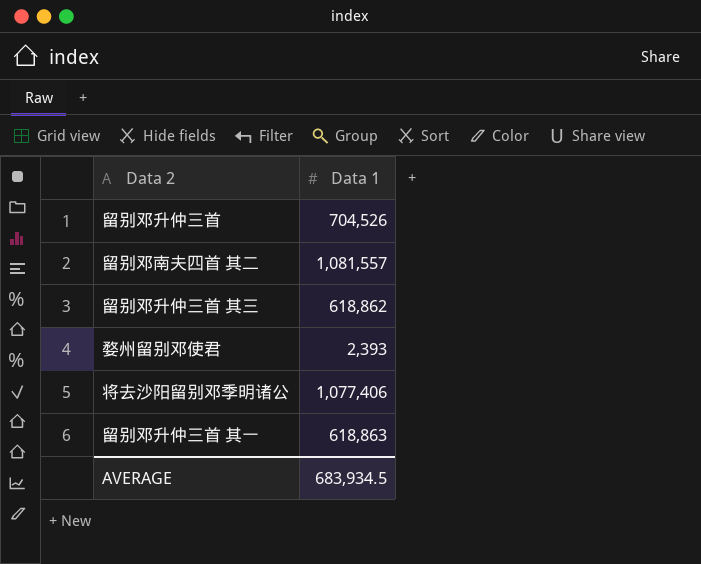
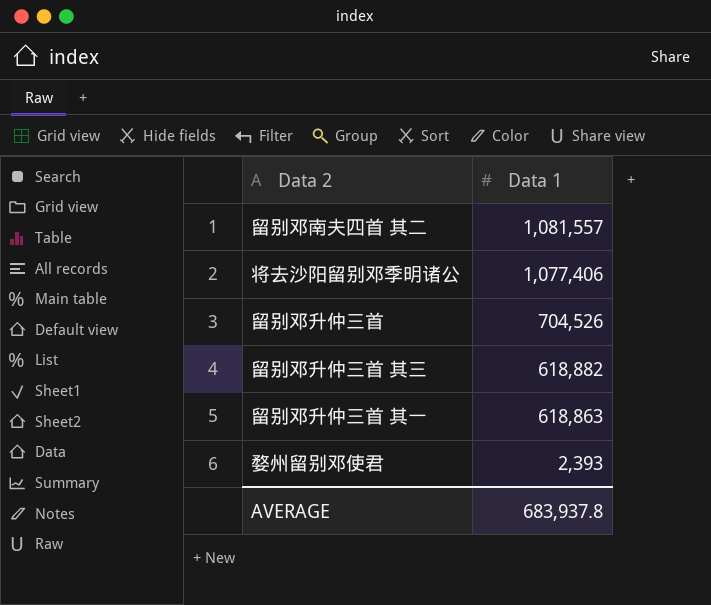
row order: none -> Data 1 descending
留别邓升仲三首 其三 | Data 1: 618,862 -> 618,882
AVERAGE | Data 1: 683,934.5 -> 683,937.8

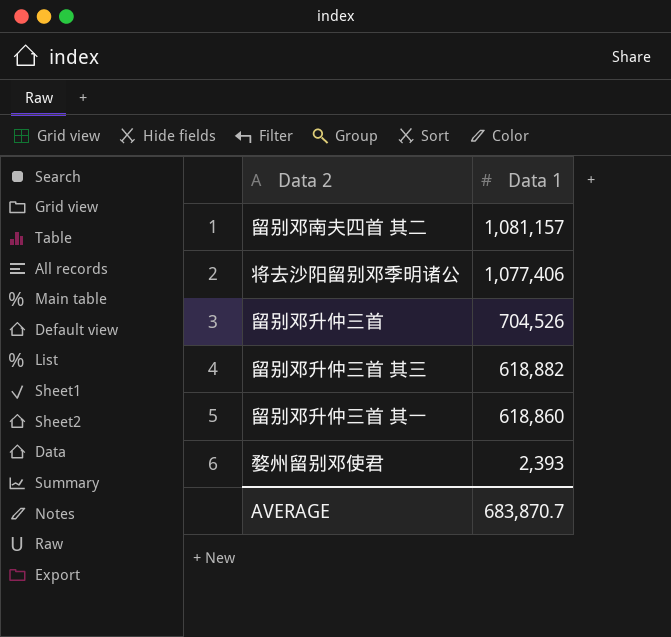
留别邓南夫四首 其二 | Data 1: 1,081,557 -> 1,081,157
留别邓升仲三首 其一 | Data 1: 618,863 -> 618,860
AVERAGE | Data 1: 683,937.8 -> 683,870.7

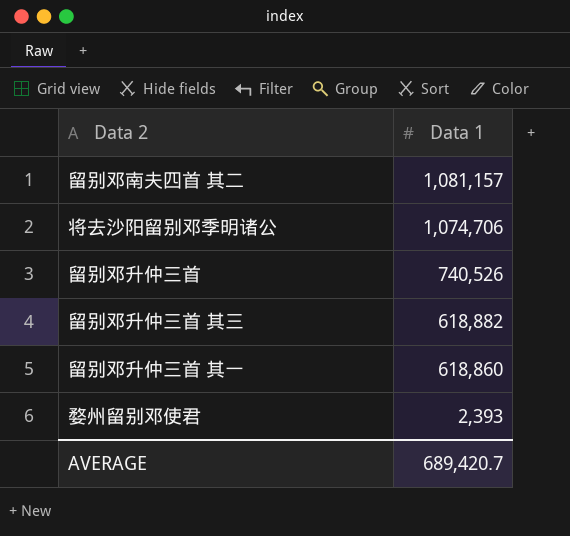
将去沙阳留别邓季明诸公 | Data 1: 1,077,406 -> 1,074,706
留别邓升仲三首 | Data 1: 704,526 -> 740,526
AVERAGE | Data 1: 683,870.7 -> 689,420.7

